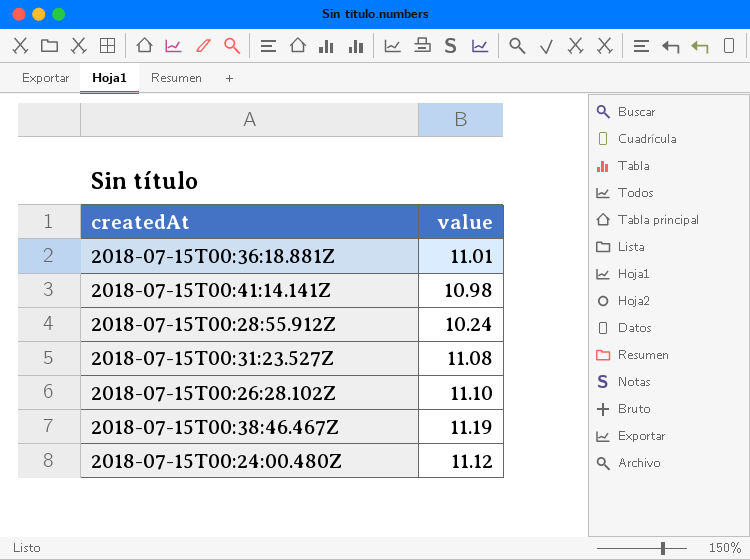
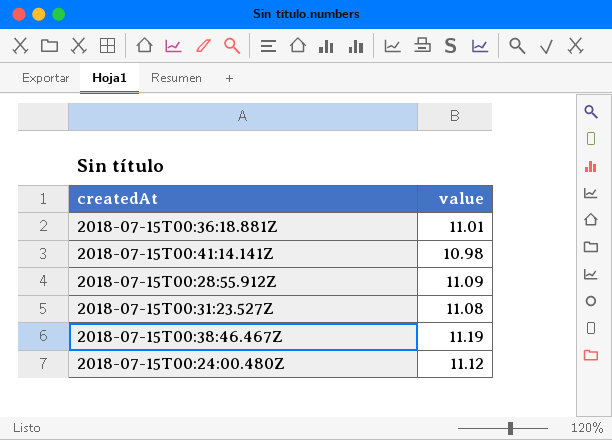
row 2018-07-15T00:26:28.102Z: 11.10 -> none
2018-07-15T00:28:55.912Z | value: 10.24 -> 11.09

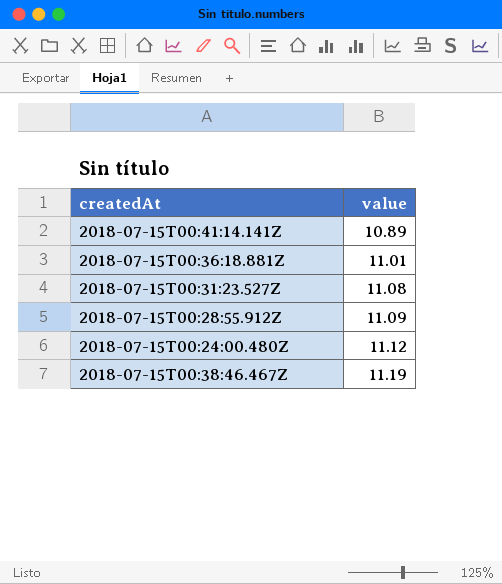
row order: none -> value ascending
2018-07-15T00:41:14.141Z | value: 10.98 -> 10.89

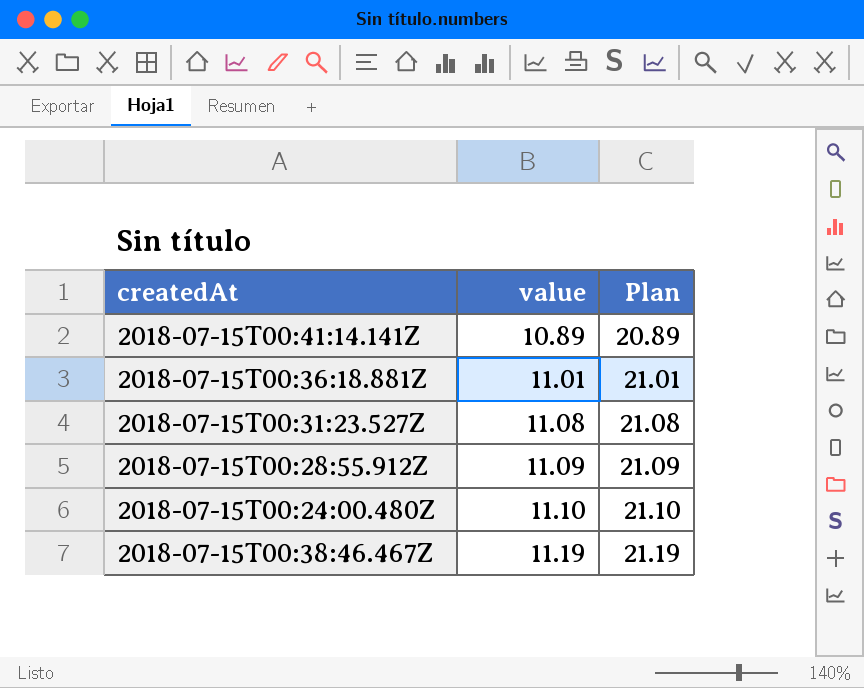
column Plan | formula: none -> [value] + 10
2018-07-15T00:24:00.480Z | value: 11.12 -> 11.10

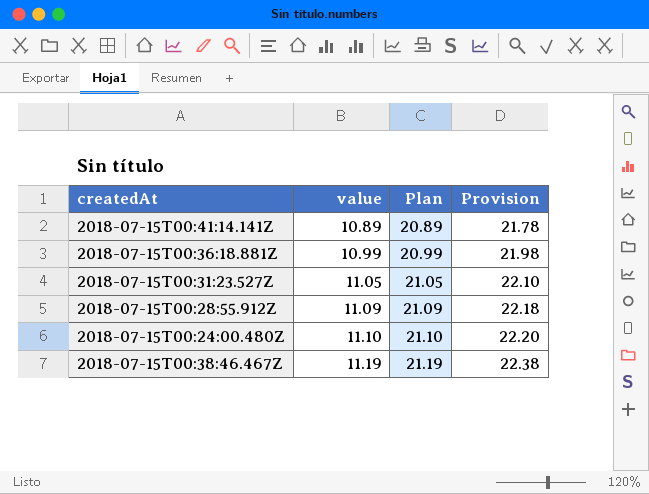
column Provision | formula: none -> [value] * 2
2018-07-15T00:36:18.881Z | value: 11.01 -> 10.99
2018-07-15T00:36:18.881Z | Plan: 21.01 -> 20.99
2018-07-15T00:31:23.527Z | value: 11.08 -> 11.05
2018-07-15T00:31:23.527Z | Plan: 21.08 -> 21.05

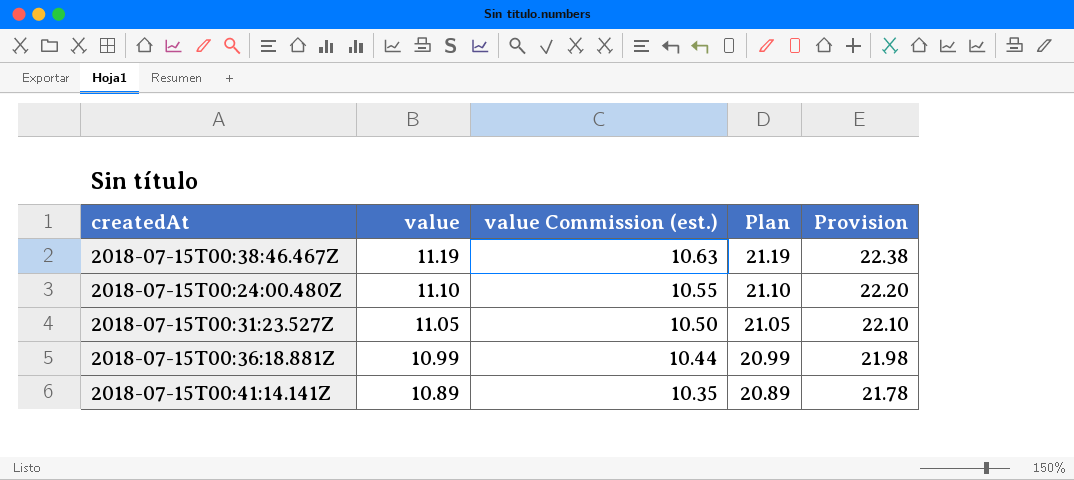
row order: value ascending -> value descending
column value Commission (est.) | formula: none -> [value] * 0.95
row 2018-07-15T00:28:55.912Z: 11.09 | 21.09 | 22.18 -> none

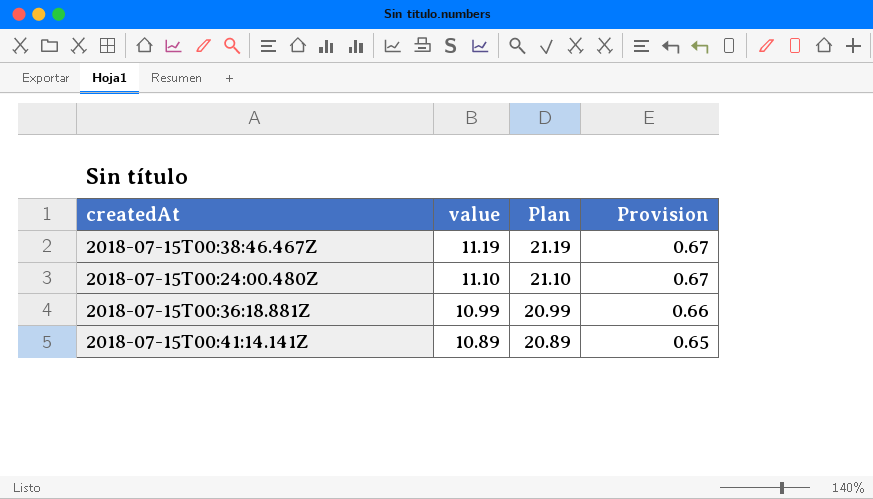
column value Commission (est.) | formula: [value] * 0.95 -> none
column Provision | formula: [value] * 2 -> [value] * 0.06
row 2018-07-15T00:31:23.527Z: 11.05 | 10.50 | 21.05 | 22.10 -> none

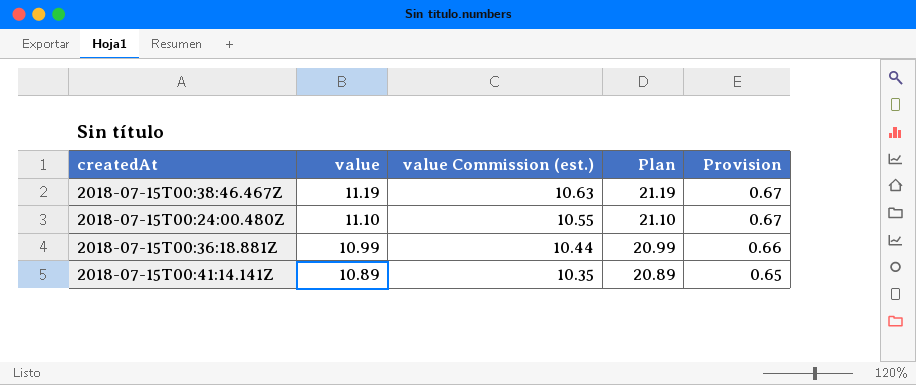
column value Commission (est.) | formula: none -> [value] * 0.95

